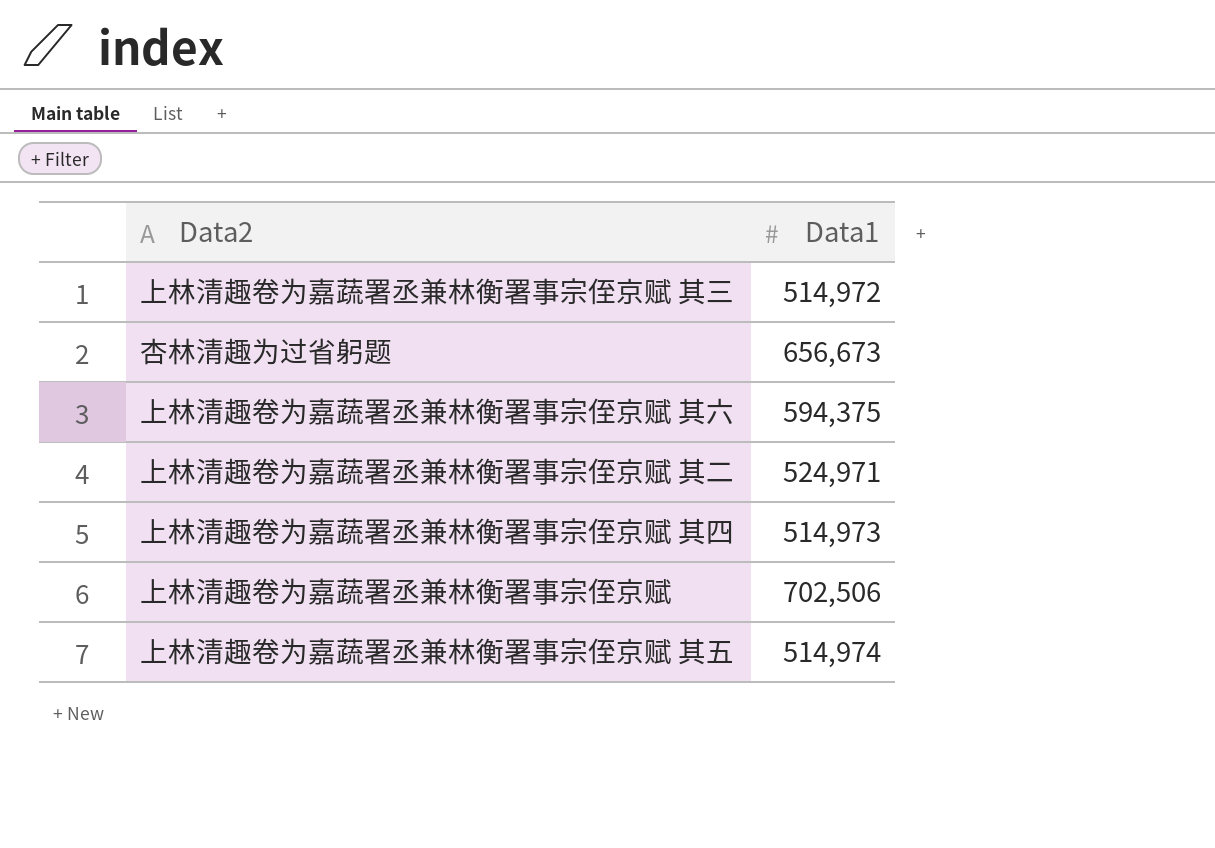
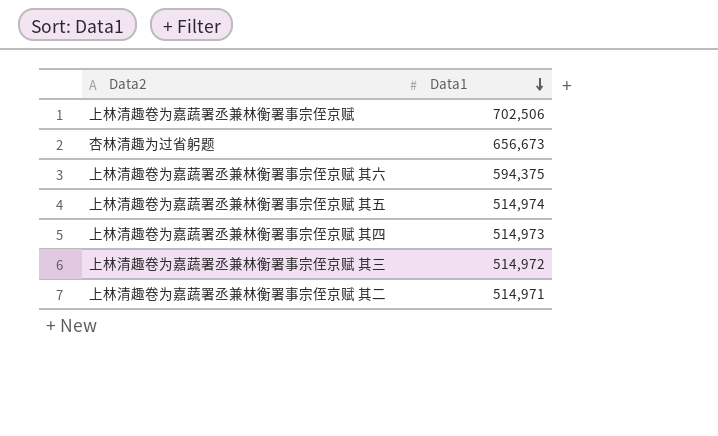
row order: none -> Data1 descending
上林清趣卷为嘉蔬署丞兼林衡署事宗侄京赋 其二 | Data1: 524,971 -> 514,971

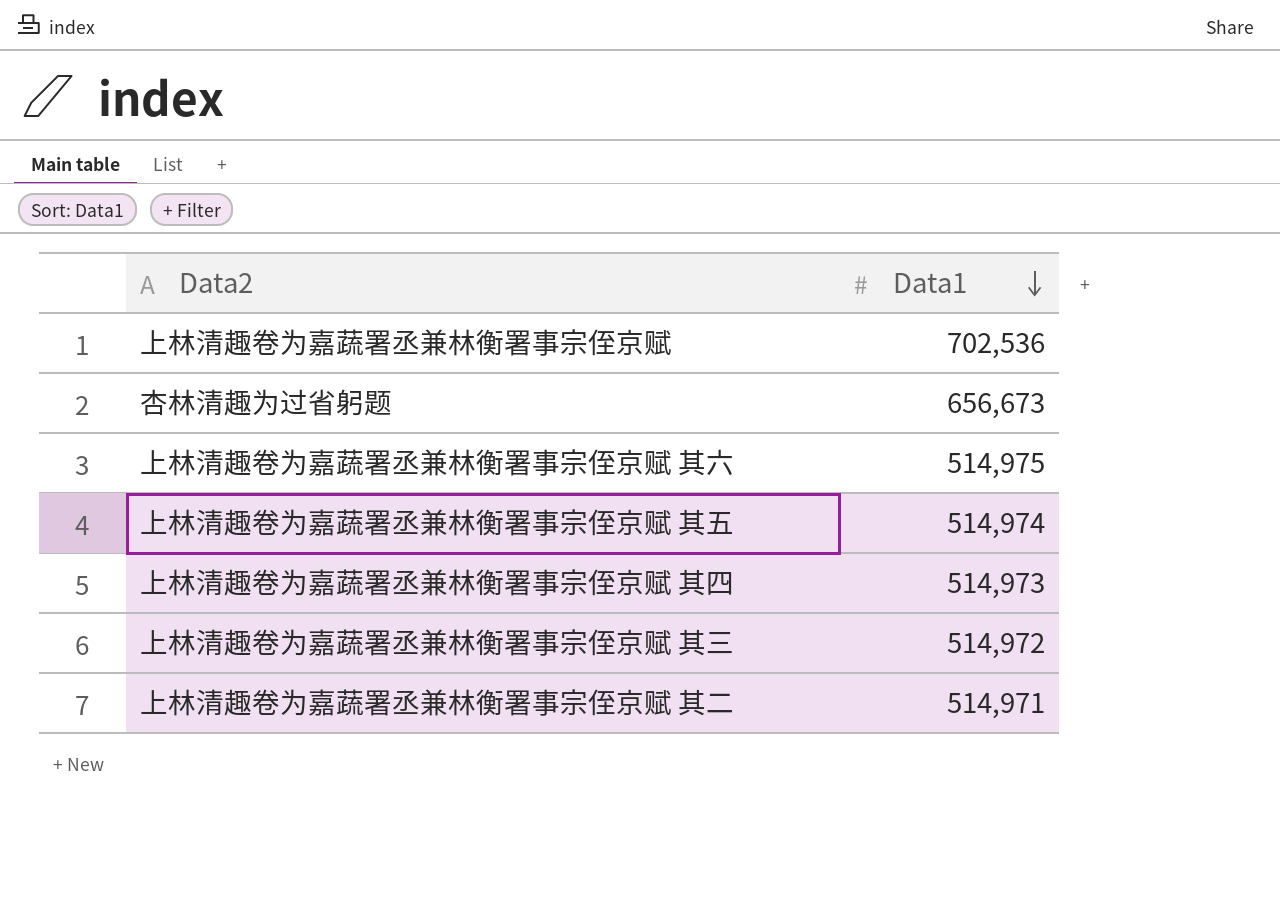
上林清趣卷为嘉蔬署丞兼林衡署事宗侄京赋 | Data1: 702,506 -> 702,536
上林清趣卷为嘉蔬署丞兼林衡署事宗侄京赋 其六 | Data1: 594,375 -> 514,975

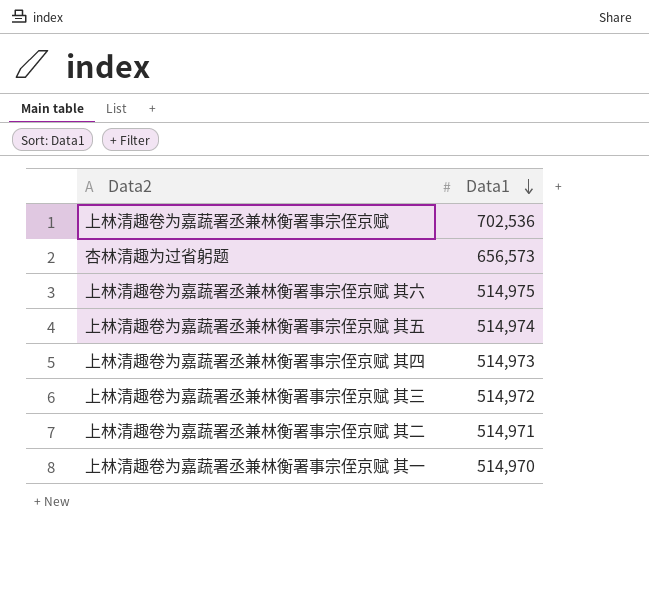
杏林清趣为过省躬题 | Data1: 656,673 -> 656,573
row 上林清趣卷为嘉蔬署丞兼林衡署事宗侄京赋 其一: none -> 514,970

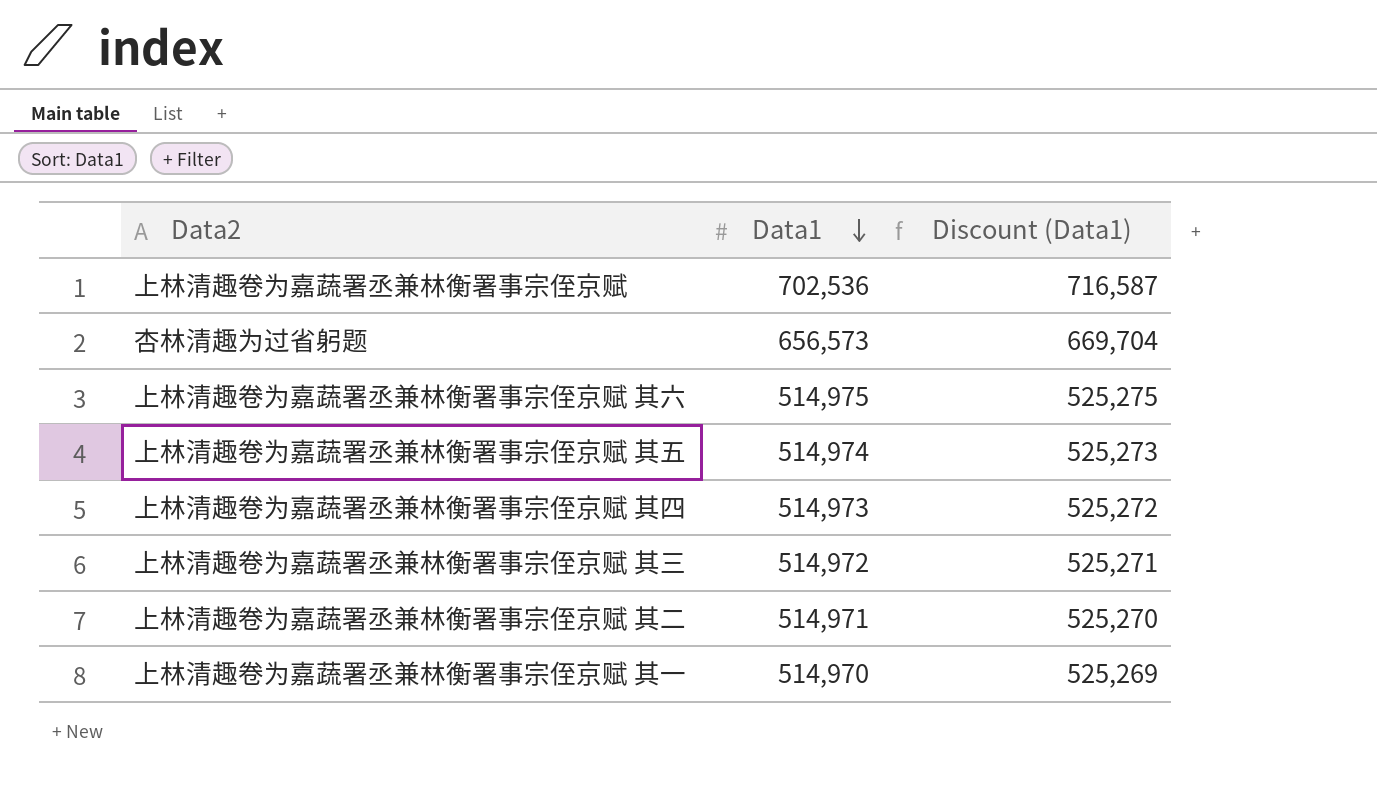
column Discount (Data1) | formula: none -> [Data1] * 1.02

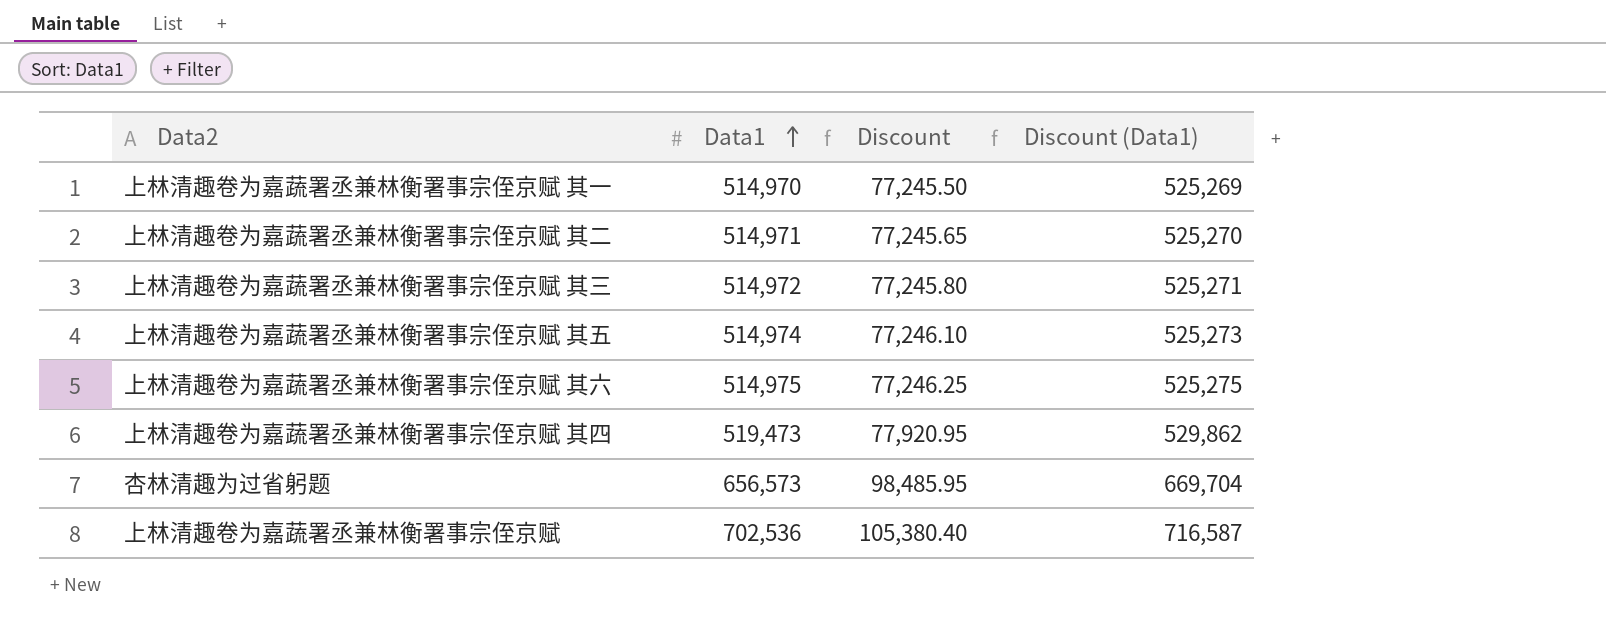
row order: Data1 descending -> Data1 ascending
column Discount | formula: none -> [Data1] * 0.15
上林清趣卷为嘉蔬署丞兼林衡署事宗侄京赋 其四 | Data1: 514,973 -> 519,473
上林清趣卷为嘉蔬署丞兼林衡署事宗侄京赋 其四 | Discount (Data1): 525,272 -> 529,862

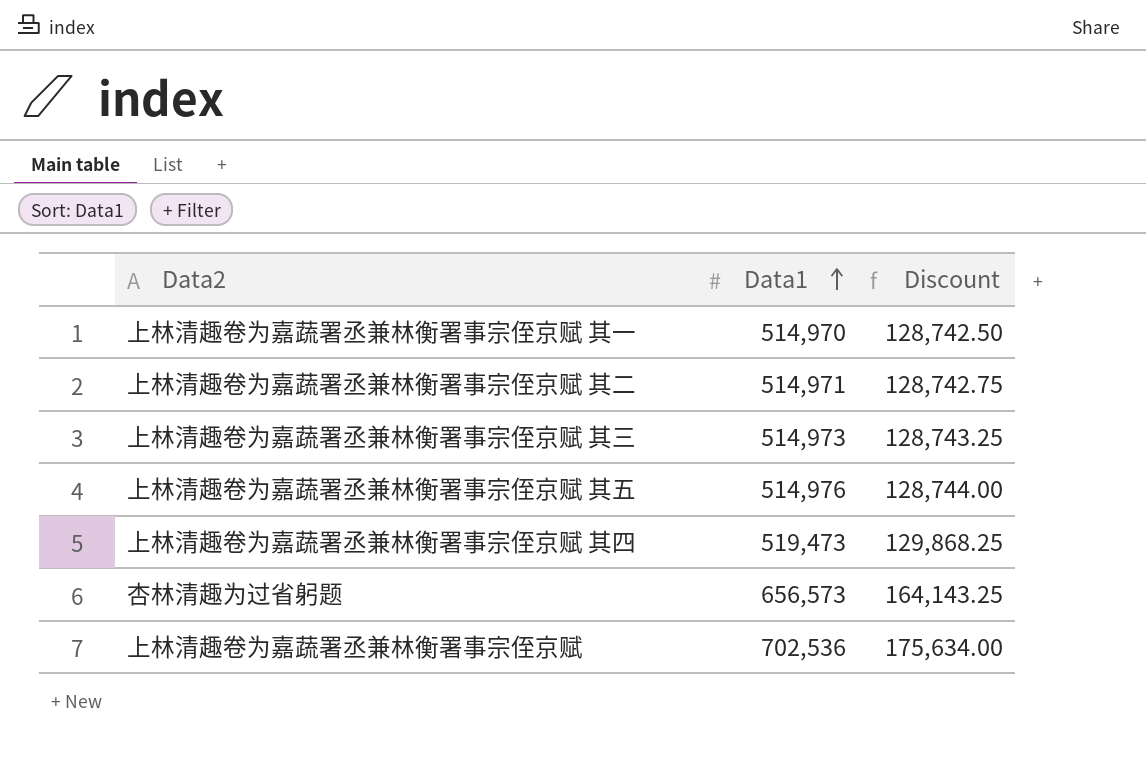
column Discount (Data1) | formula: [Data1] * 1.02 -> none
column Discount | formula: [Data1] * 0.15 -> [Data1] * 0.25
row 上林清趣卷为嘉蔬署丞兼林衡署事宗侄京赋 其六: 514,975 | 77,246.25 | 525,275 -> none
上林清趣卷为嘉蔬署丞兼林衡署事宗侄京赋 其三 | Data1: 514,972 -> 514,973
上林清趣卷为嘉蔬署丞兼林衡署事宗侄京赋 其五 | Data1: 514,974 -> 514,976

